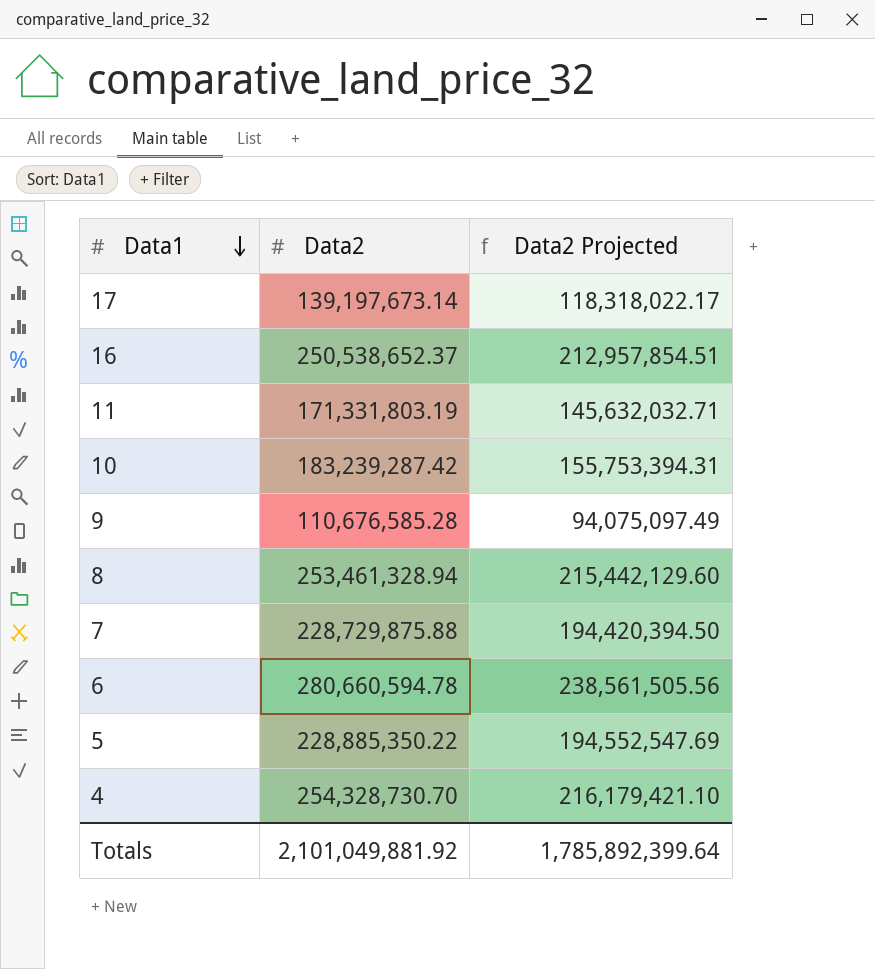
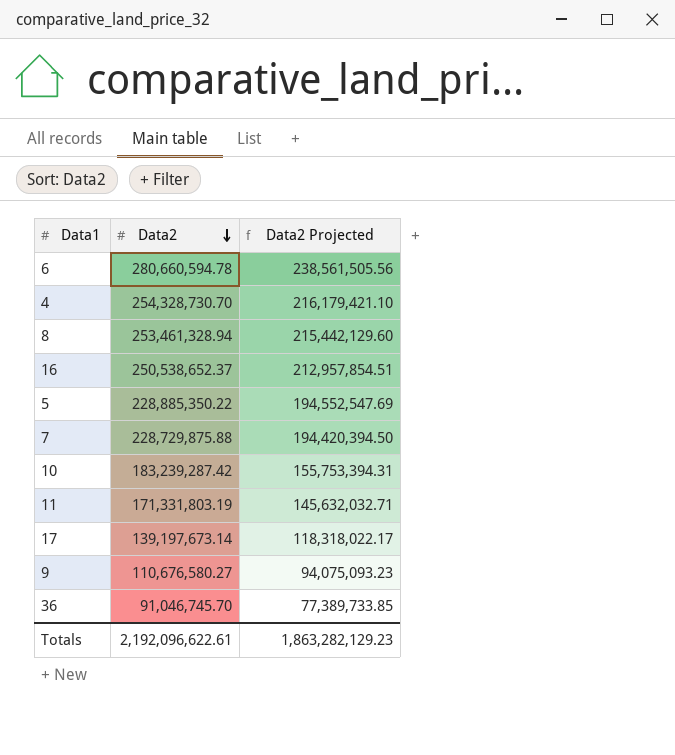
row order: Data1 descending -> Data2 descending
9 | Data2: 110,676,585.28 -> 110,676,580.27
9 | Data2 Projected: 94,075,097.49 -> 94,075,093.23
row 36: none -> 91,046,745.70 | 77,389,733.85
Totals | Data2: 2,101,049,881.92 -> 2,192,096,622.61
Totals | Data2 Projected: 1,785,892,399.64 -> 1,863,282,129.23

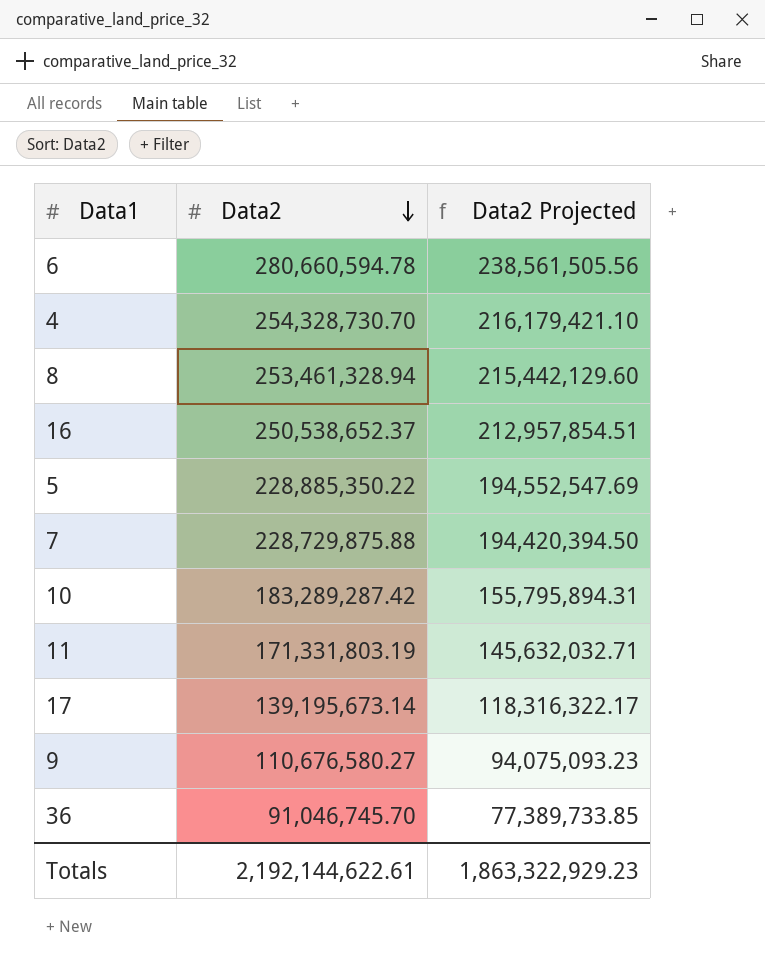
10 | Data2: 183,239,287.42 -> 183,289,287.42
10 | Data2 Projected: 155,753,394.31 -> 155,795,894.31
17 | Data2: 139,197,673.14 -> 139,195,673.14
17 | Data2 Projected: 118,318,022.17 -> 118,316,322.17
Totals | Data2: 2,192,096,622.61 -> 2,192,144,622.61
Totals | Data2 Projected: 1,863,282,129.23 -> 1,863,322,929.23

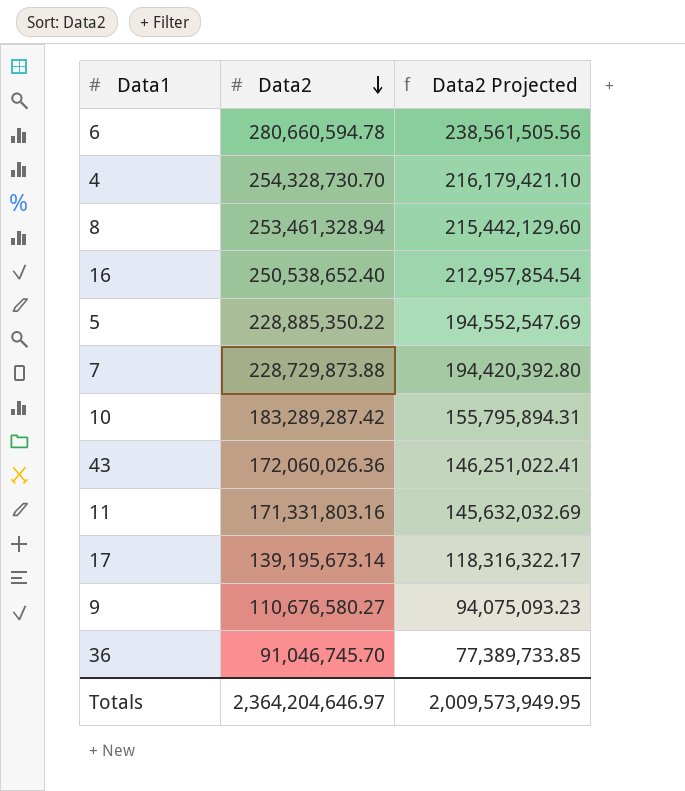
16 | Data2: 250,538,652.37 -> 250,538,652.40
16 | Data2 Projected: 212,957,854.51 -> 212,957,854.54
7 | Data2: 228,729,875.88 -> 228,729,873.88
7 | Data2 Projected: 194,420,394.50 -> 194,420,392.80
row 43: none -> 172,060,026.36 | 146,251,022.41
11 | Data2: 171,331,803.19 -> 171,331,803.16
11 | Data2 Projected: 145,632,032.71 -> 145,632,032.69
Totals | Data2: 2,192,144,622.61 -> 2,364,204,646.97
Totals | Data2 Projected: 1,863,322,929.23 -> 2,009,573,949.95

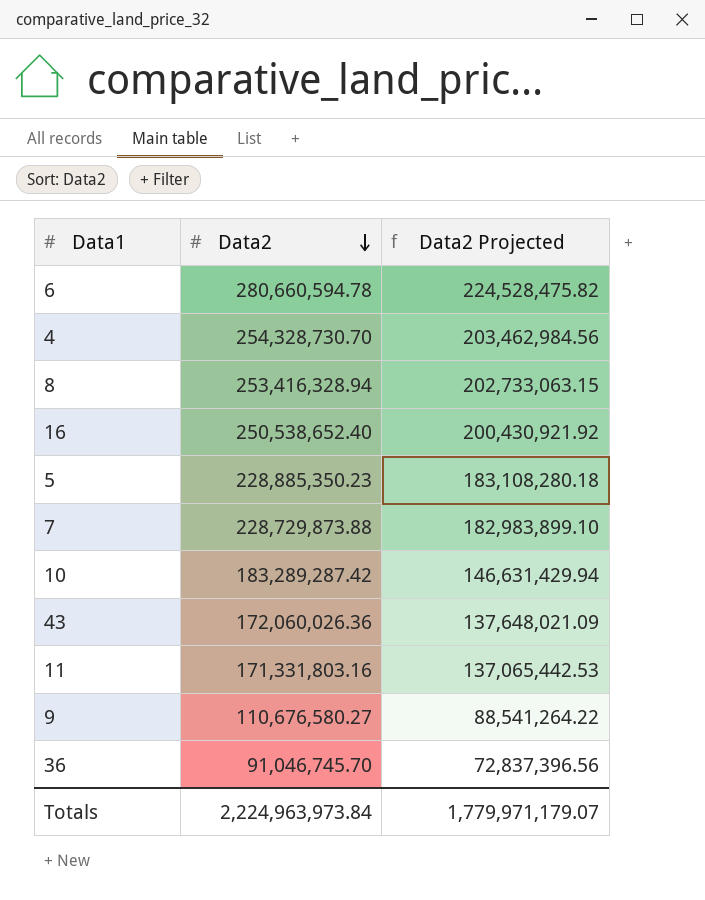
column Data2 Projected | formula: [Data2] * 0.85 -> [Data2] * 0.8
row 17: 139,195,673.14 | 118,316,322.17 -> none
8 | Data2: 253,461,328.94 -> 253,416,328.94
5 | Data2: 228,885,350.22 -> 228,885,350.23
Totals | Data2: 2,364,204,646.97 -> 2,224,963,973.84
Totals | Data2 Projected: 2,009,573,949.95 -> 1,779,971,179.07

